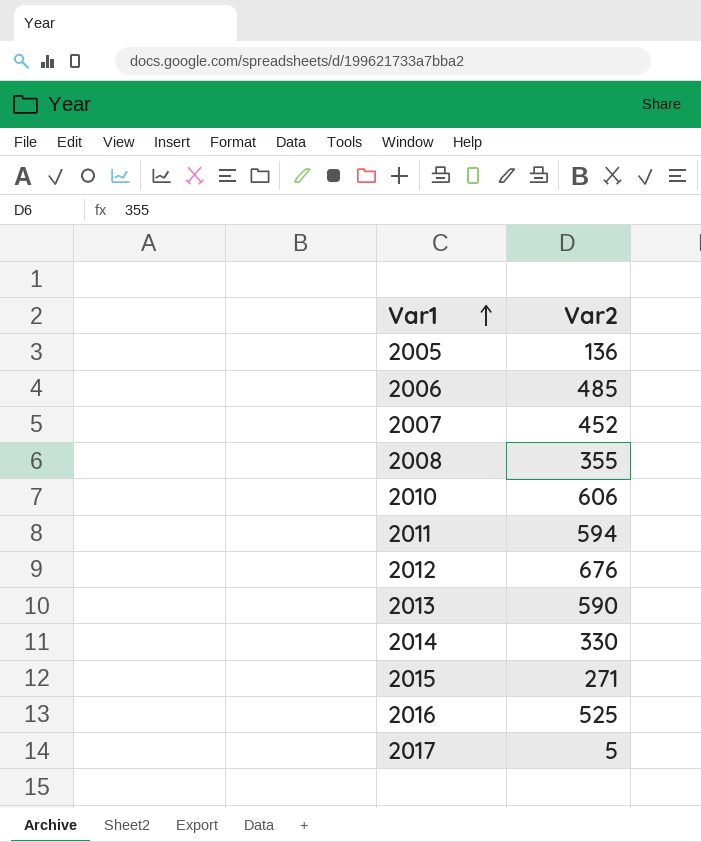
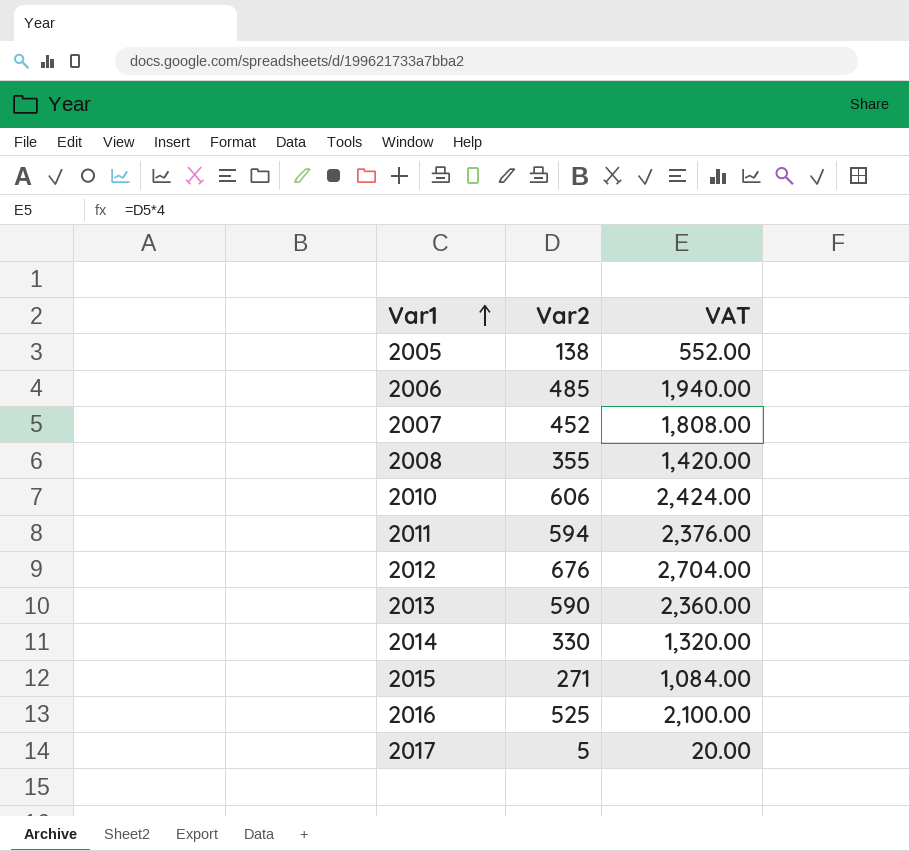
column VAT | formula: none -> [Var2] * 4
2005 | Var2: 136 -> 138

